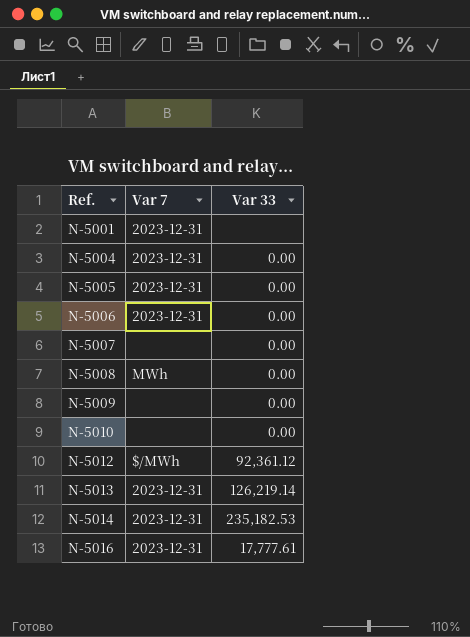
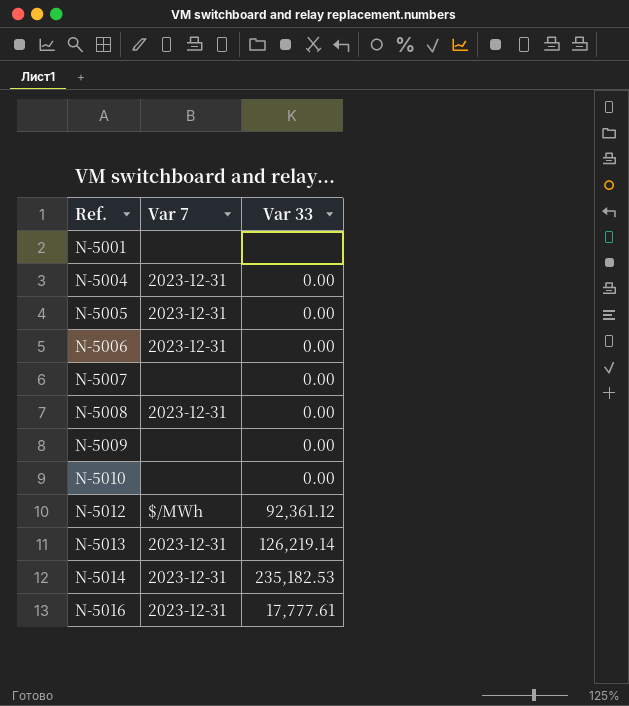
N-5001 | Var 7: 2023-12-31 -> none
N-5008 | Var 7: MWh -> 2023-12-31

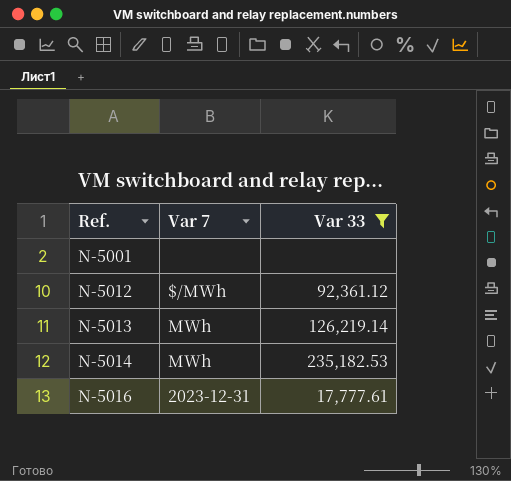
filter: none -> Var 33 != 0.00
N-5013 | Var 7: 2023-12-31 -> MWh
N-5014 | Var 7: 2023-12-31 -> MWh

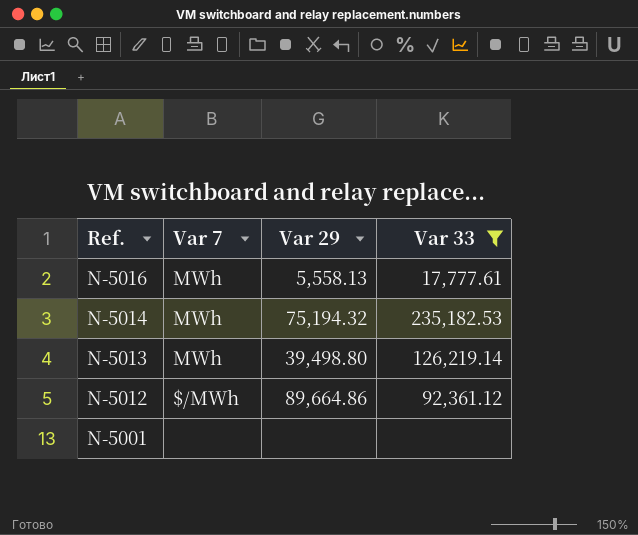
row order: Ref. ascending -> Ref. descending
column Var 29 | position: none -> 3
N-5016 | Var 7: 2023-12-31 -> MWh

